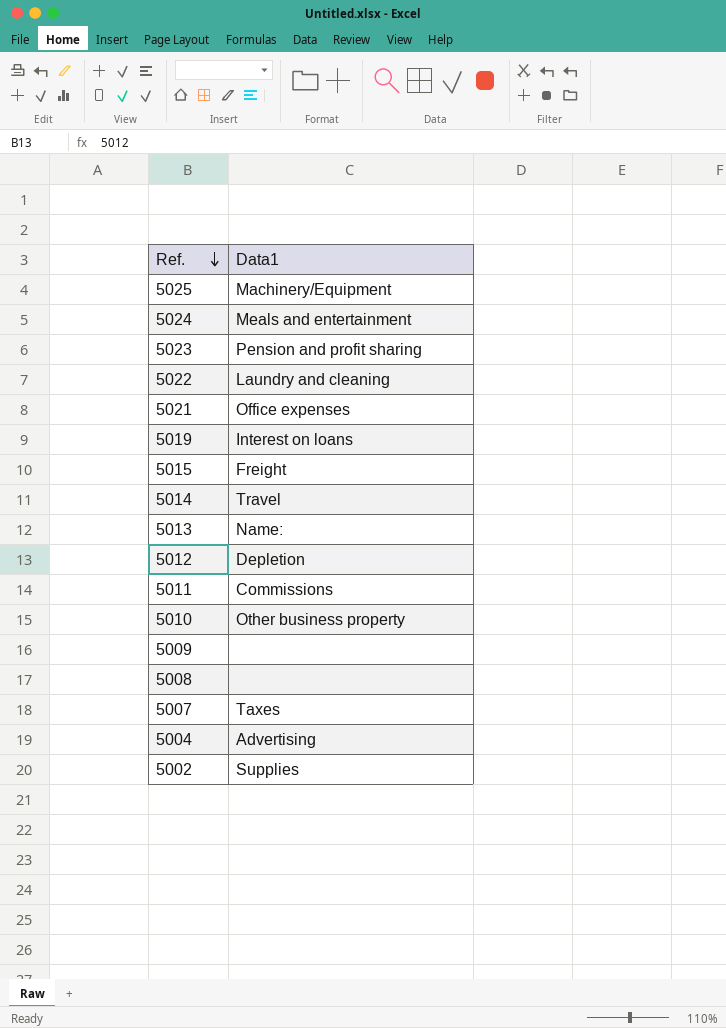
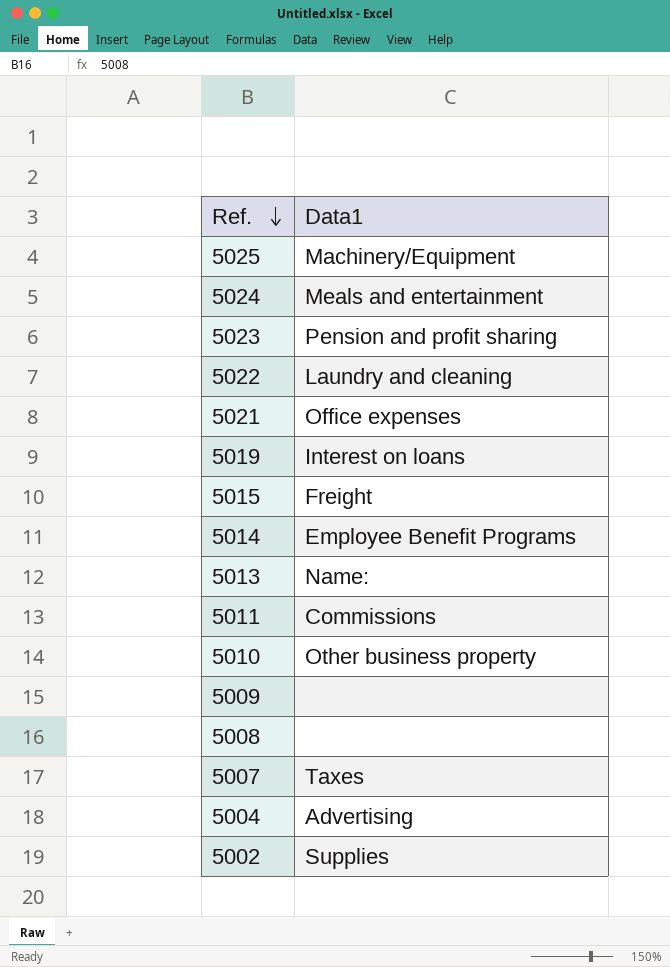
row 5012: Depletion -> none
5014 | Data1: Travel -> Employee Benefit Programs

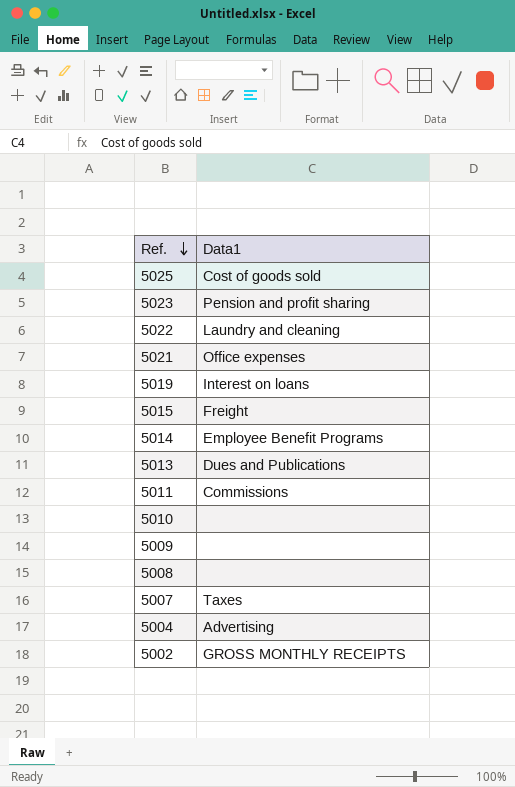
row 5024: Meals and entertainment -> none
5025 | Data1: Machinery/Equipment -> Cost of goods sold
5013 | Data1: Name: -> Dues and Publications
5010 | Data1: Other business property -> none
5002 | Data1: Supplies -> GROSS MONTHLY RECEIPTS

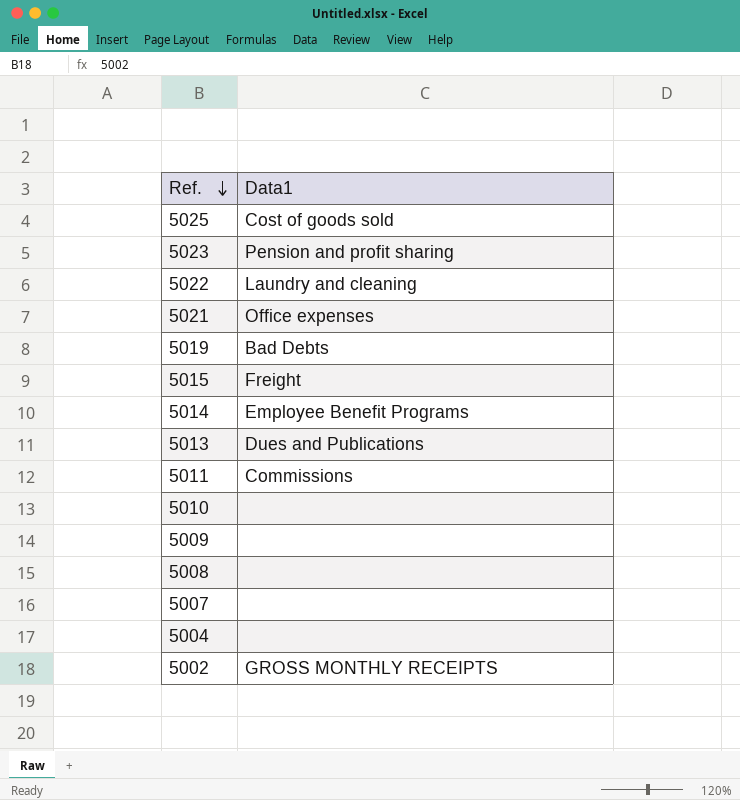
5019 | Data1: Interest on loans -> Bad Debts
5007 | Data1: Taxes -> none
5004 | Data1: Advertising -> none

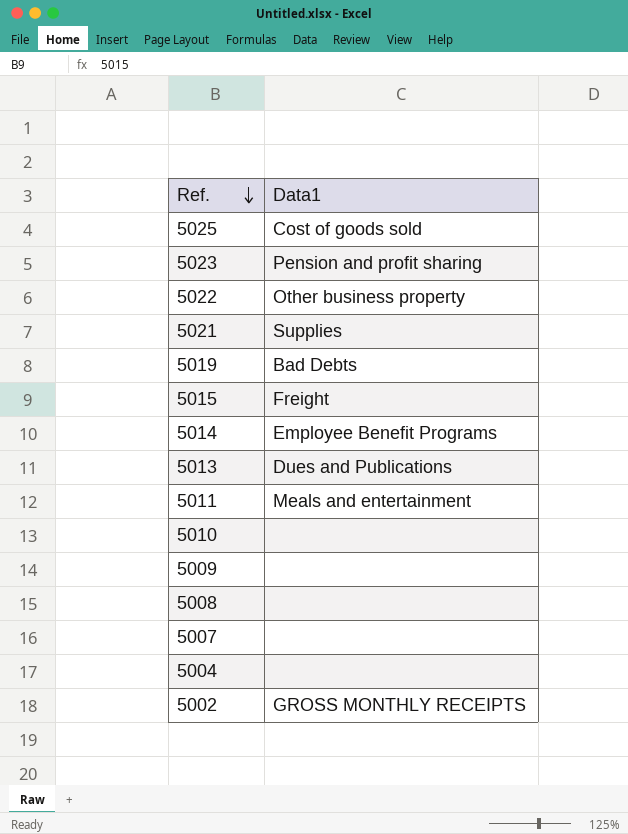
5022 | Data1: Laundry and cleaning -> Other business property
5021 | Data1: Office expenses -> Supplies
5011 | Data1: Commissions -> Meals and entertainment

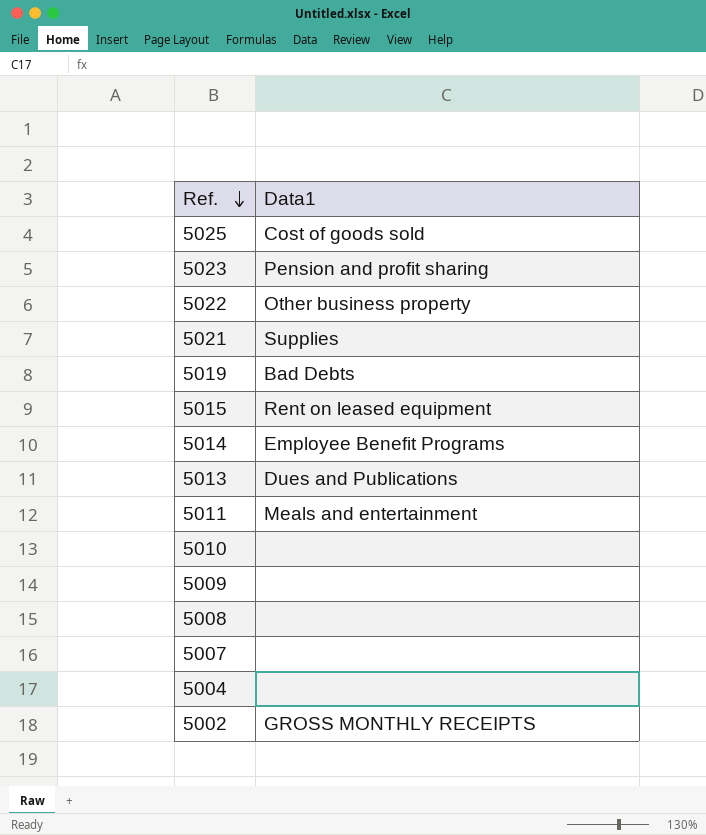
5015 | Data1: Freight -> Rent on leased equipment

